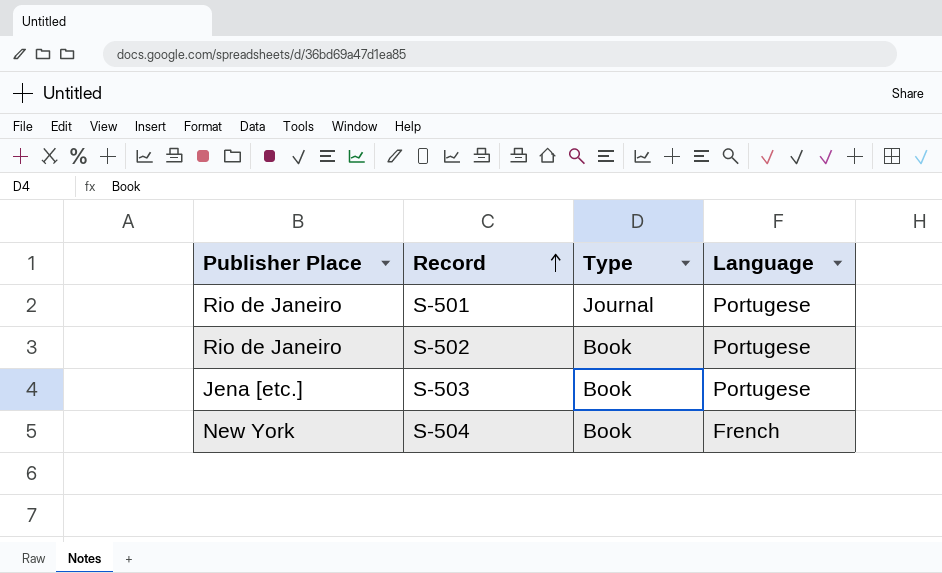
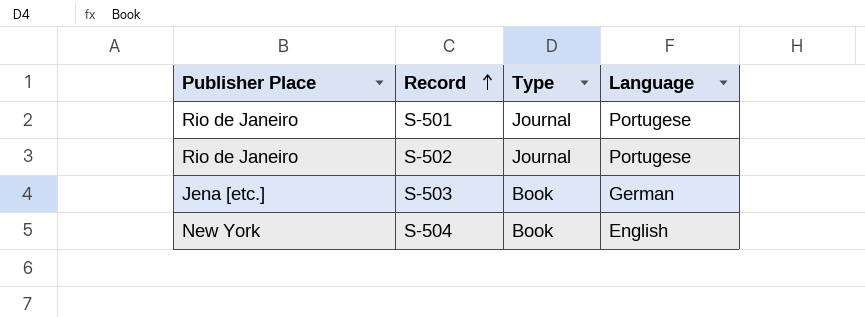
S-502 | Type: Book -> Journal
S-503 | Language: Portugese -> German
S-504 | Language: French -> English

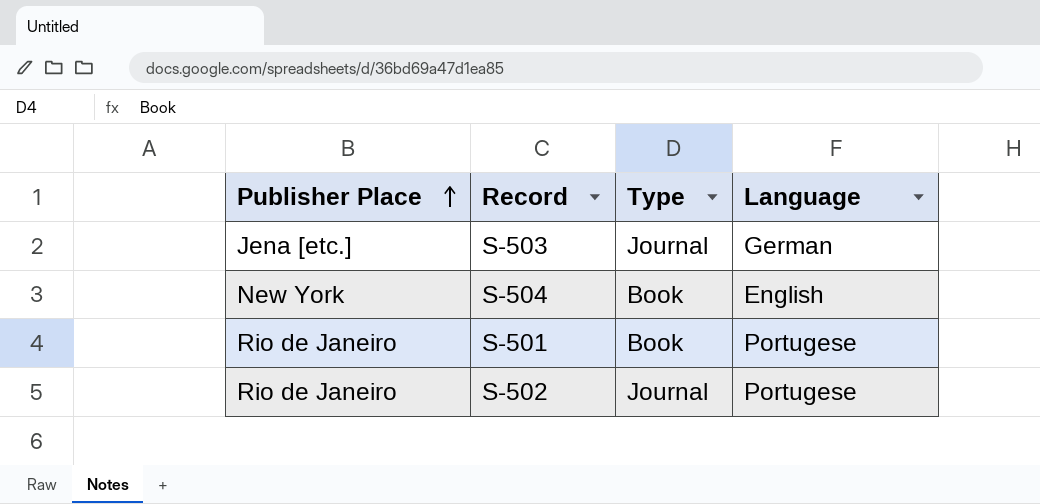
row order: Record ascending -> Publisher Place ascending
S-503 | Type: Book -> Journal
S-501 | Type: Journal -> Book

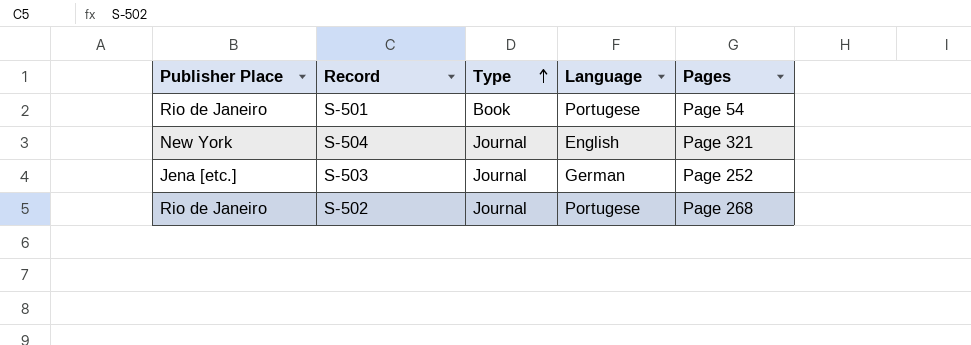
row order: Publisher Place ascending -> Type ascending
column Pages | position: none -> 5
S-504 | Type: Book -> Journal

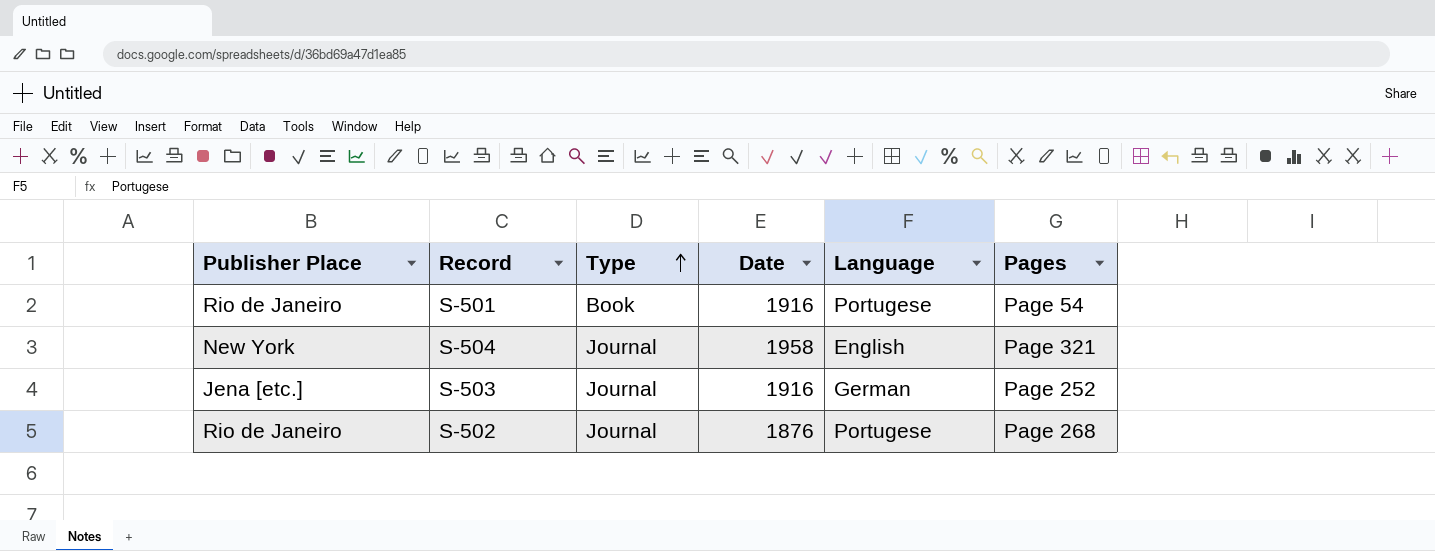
column Date | position: none -> 4

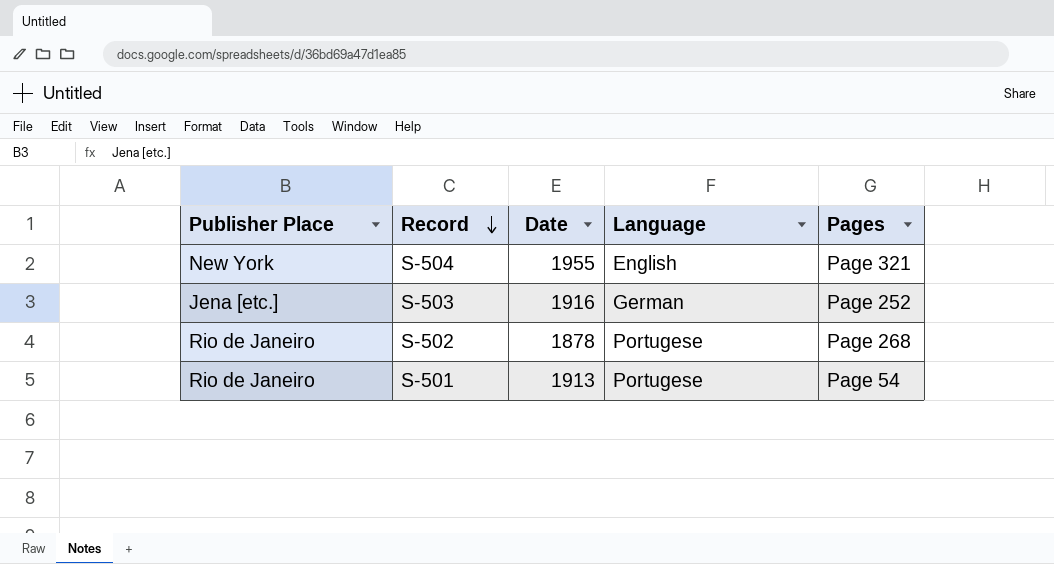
row order: Type ascending -> Record descending
column Type | position: 3 -> none
S-504 | Date: 1958 -> 1955
S-502 | Date: 1876 -> 1878
S-501 | Date: 1916 -> 1913

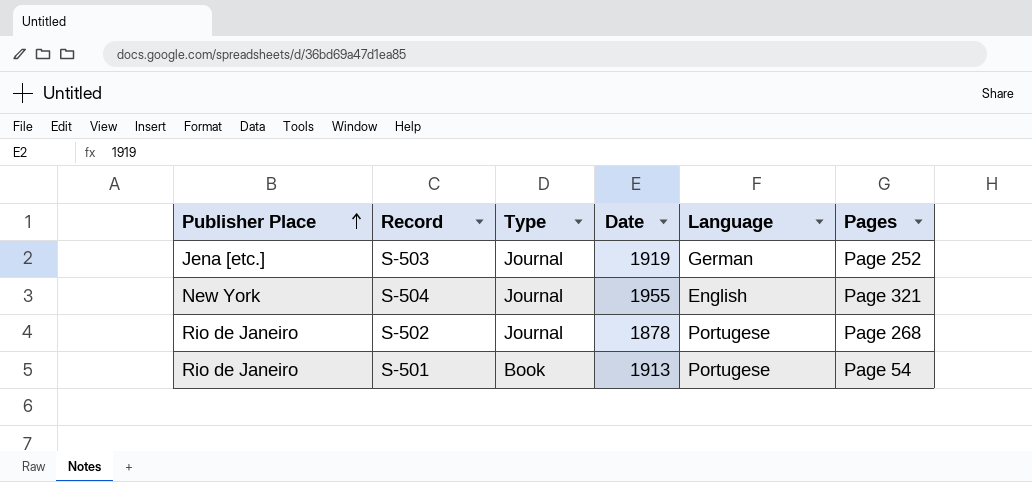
row order: Record descending -> Publisher Place ascending
column Type | position: none -> 3
S-503 | Date: 1916 -> 1919

